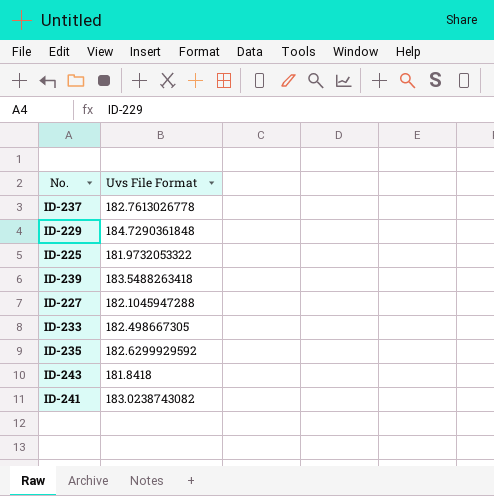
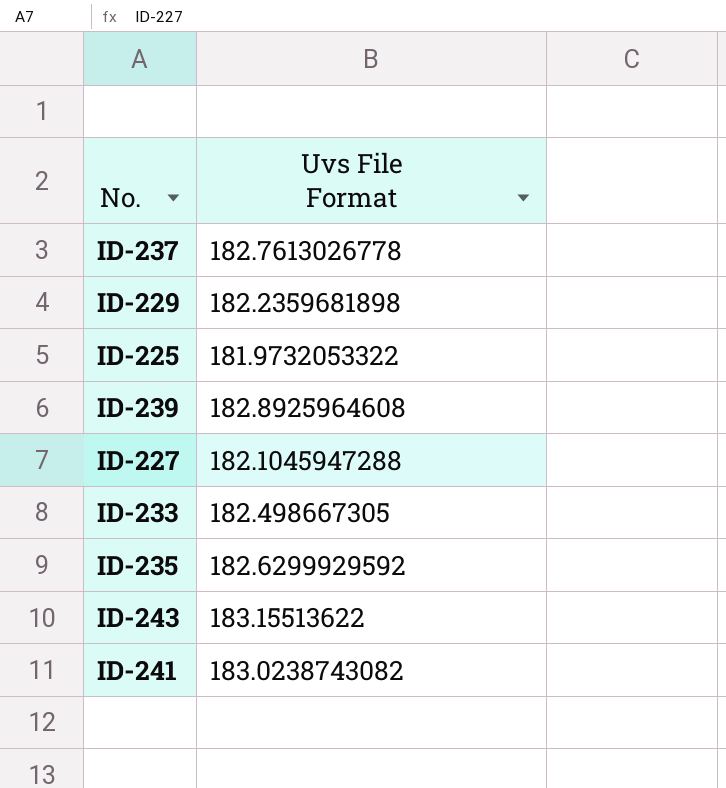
ID-229 | Uvs File Format: 184.7290361848 -> 182.2359681898
ID-239 | Uvs File Format: 183.5488263418 -> 182.8925964608
ID-243 | Uvs File Format: 181.8418 -> 183.15513622

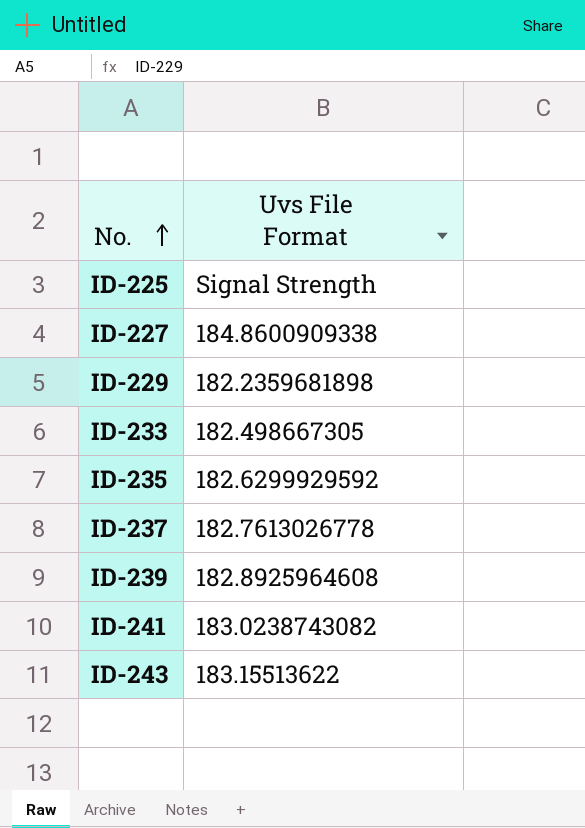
row order: none -> No. ascending
ID-225 | Uvs File Format: 181.9732053322 -> Signal Strength
ID-227 | Uvs File Format: 182.1045947288 -> 184.8600909338

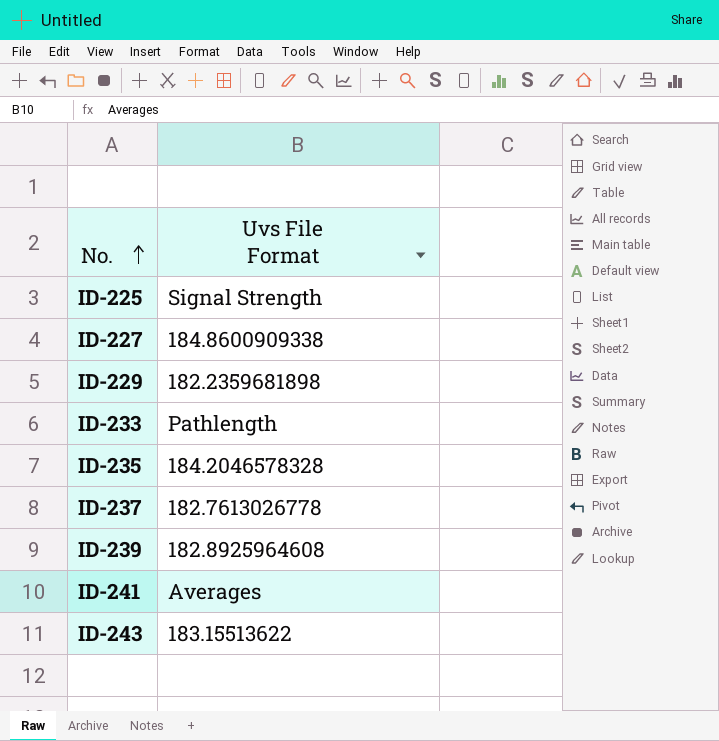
ID-233 | Uvs File Format: 182.498667305 -> Pathlength
ID-235 | Uvs File Format: 182.6299929592 -> 184.2046578328
ID-241 | Uvs File Format: 183.0238743082 -> Averages

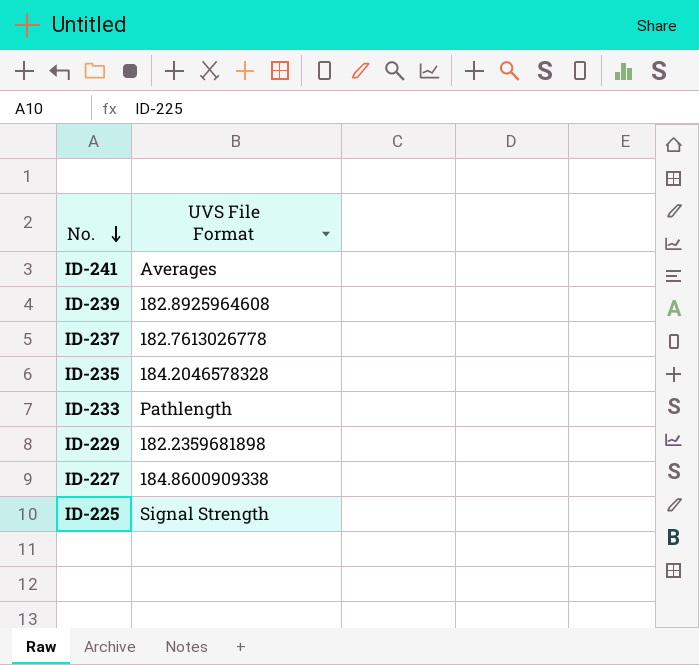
row order: No. ascending -> No. descending
column name: Uvs File Format -> UVS File Format
row ID-243: 183.15513622 -> none

